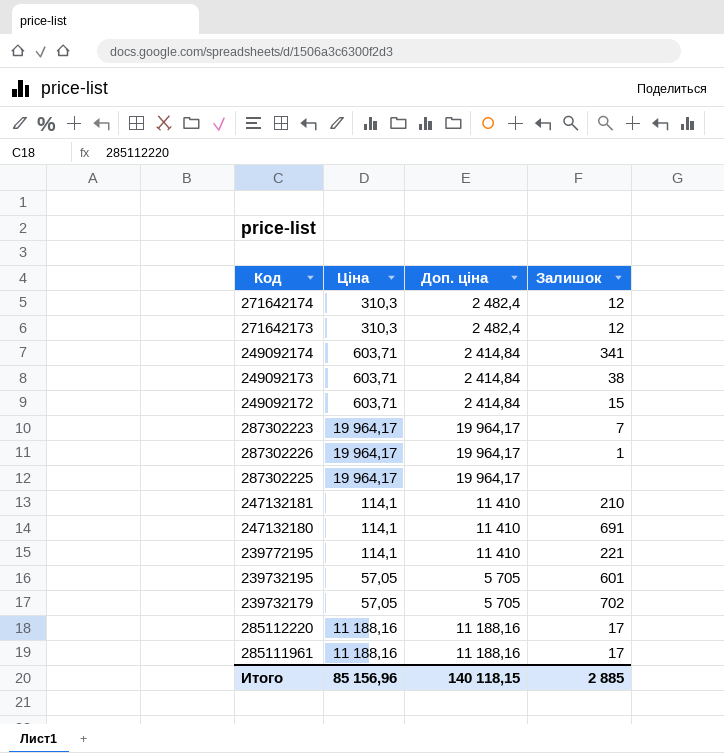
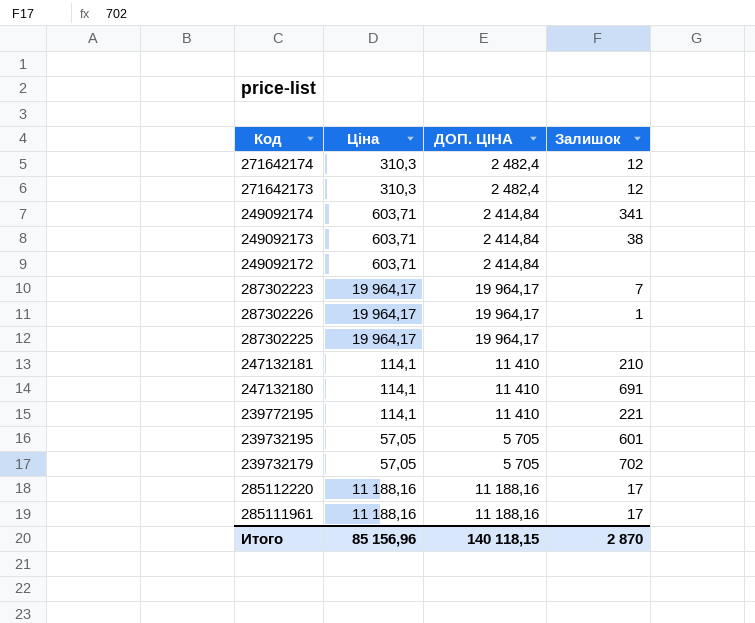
column name: Доп. ціна -> ДОП. ЦІНА
249092172 | Залишок: 15 -> none
Итого | Залишок: 2 885 -> 2 870

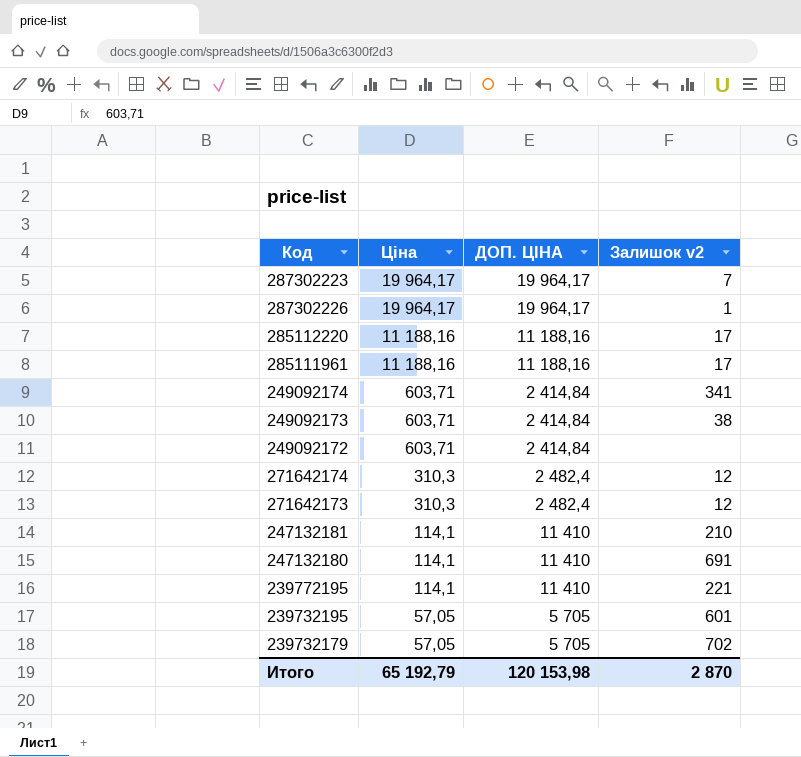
row order: none -> Ціна descending
column name: Залишок -> Залишок v2
row 287302225: 19 964,17 | 19 964,17 | none -> none
Итого | Ціна: 85 156,96 -> 65 192,79
Итого | ДОП. ЦІНА: 140 118,15 -> 120 153,98

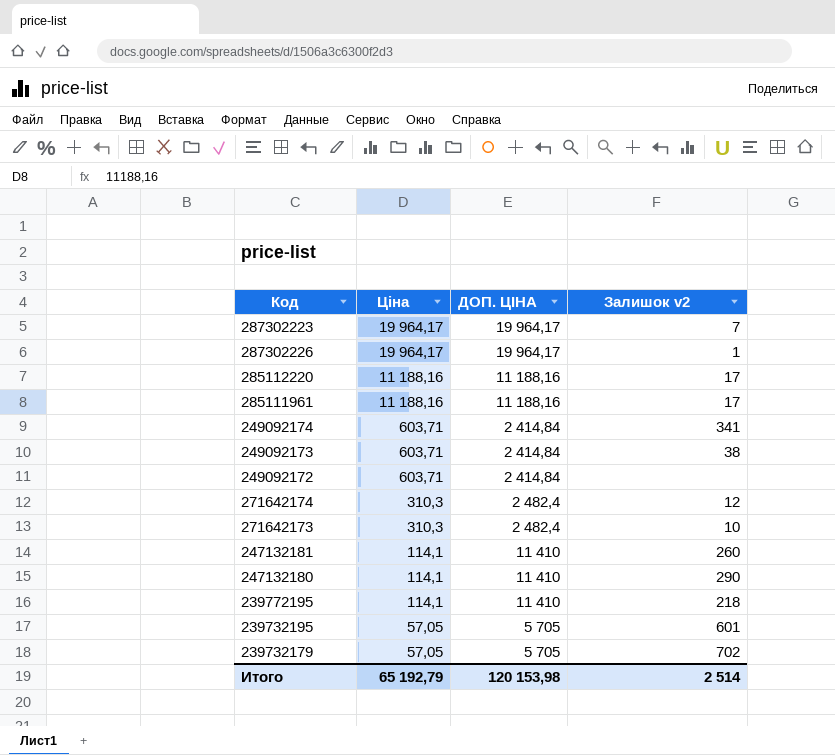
271642173 | Залишок v2: 12 -> 10
247132181 | Залишок v2: 210 -> 260
247132180 | Залишок v2: 691 -> 290
239772195 | Залишок v2: 221 -> 218
Итого | Залишок v2: 2 870 -> 2 514

